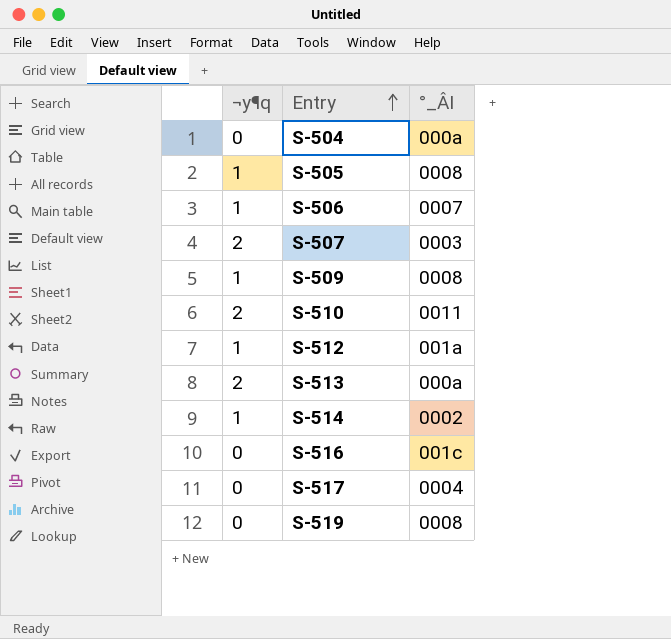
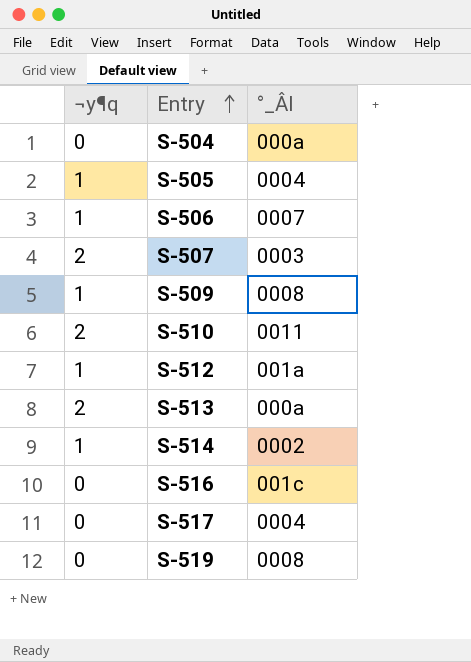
S-505 | °_ÂI: 0008 -> 0004

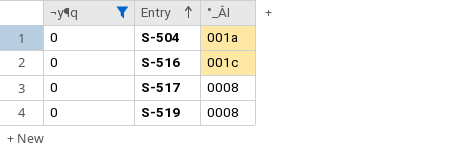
filter: none -> ¬y¶q = 0
S-504 | °_ÂI: 000a -> 001a
S-517 | °_ÂI: 0004 -> 0008

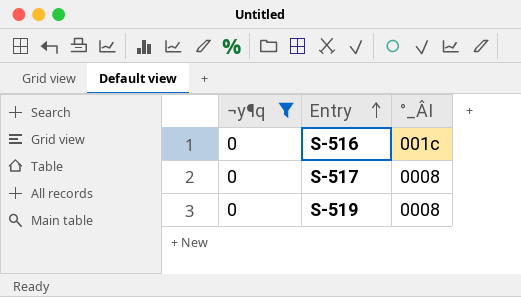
row S-504: 0 | 001a -> none

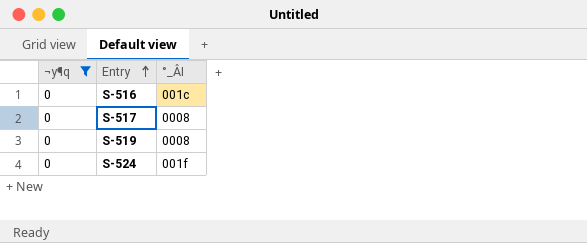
row S-524: none -> 0 | 001f

